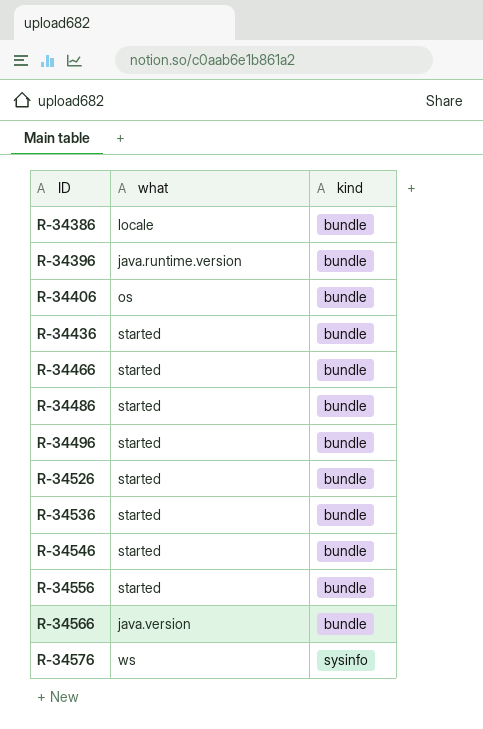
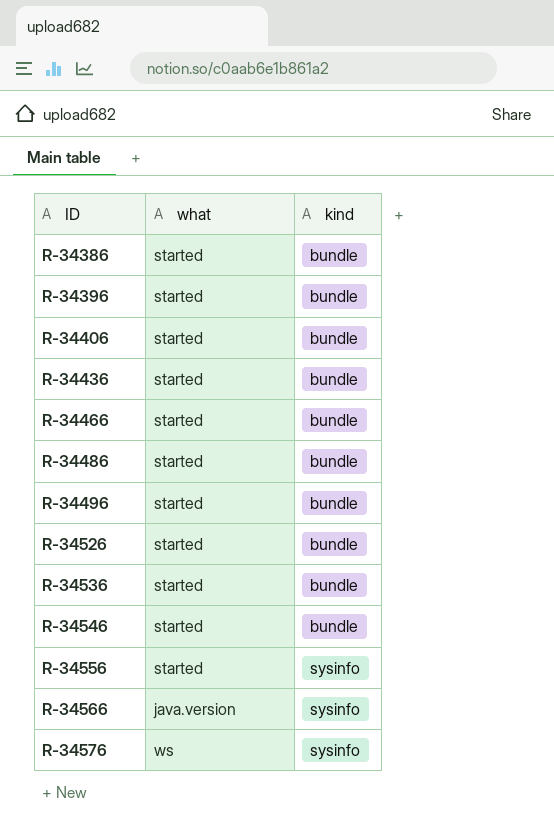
R-34386 | what: locale -> started
R-34396 | what: java.runtime.version -> started
R-34406 | what: os -> started
R-34556 | kind: bundle -> sysinfo
R-34566 | kind: bundle -> sysinfo

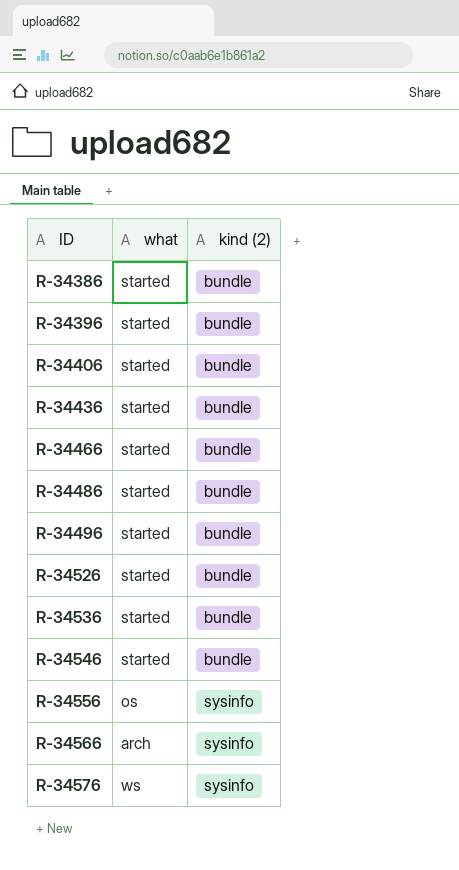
column name: kind -> kind (2)
R-34556 | what: started -> os
R-34566 | what: java.version -> arch

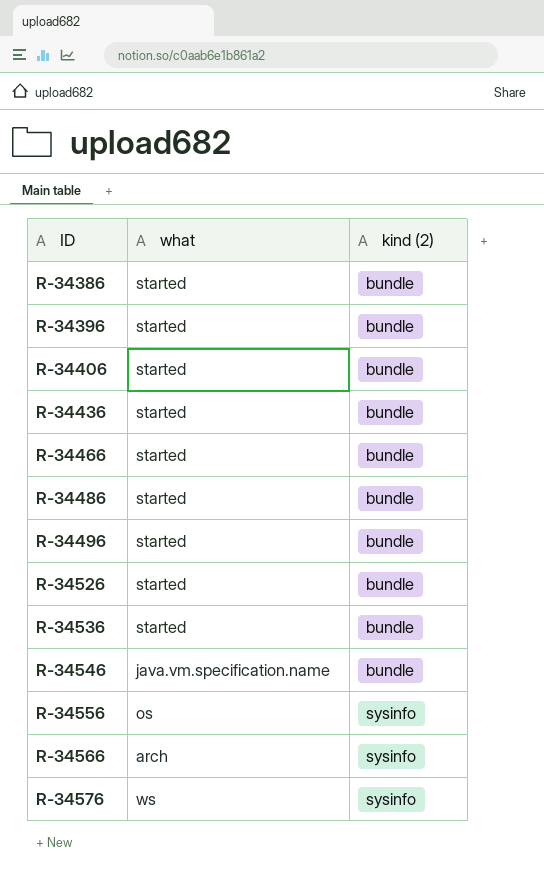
R-34546 | what: started -> java.vm.specification.name

